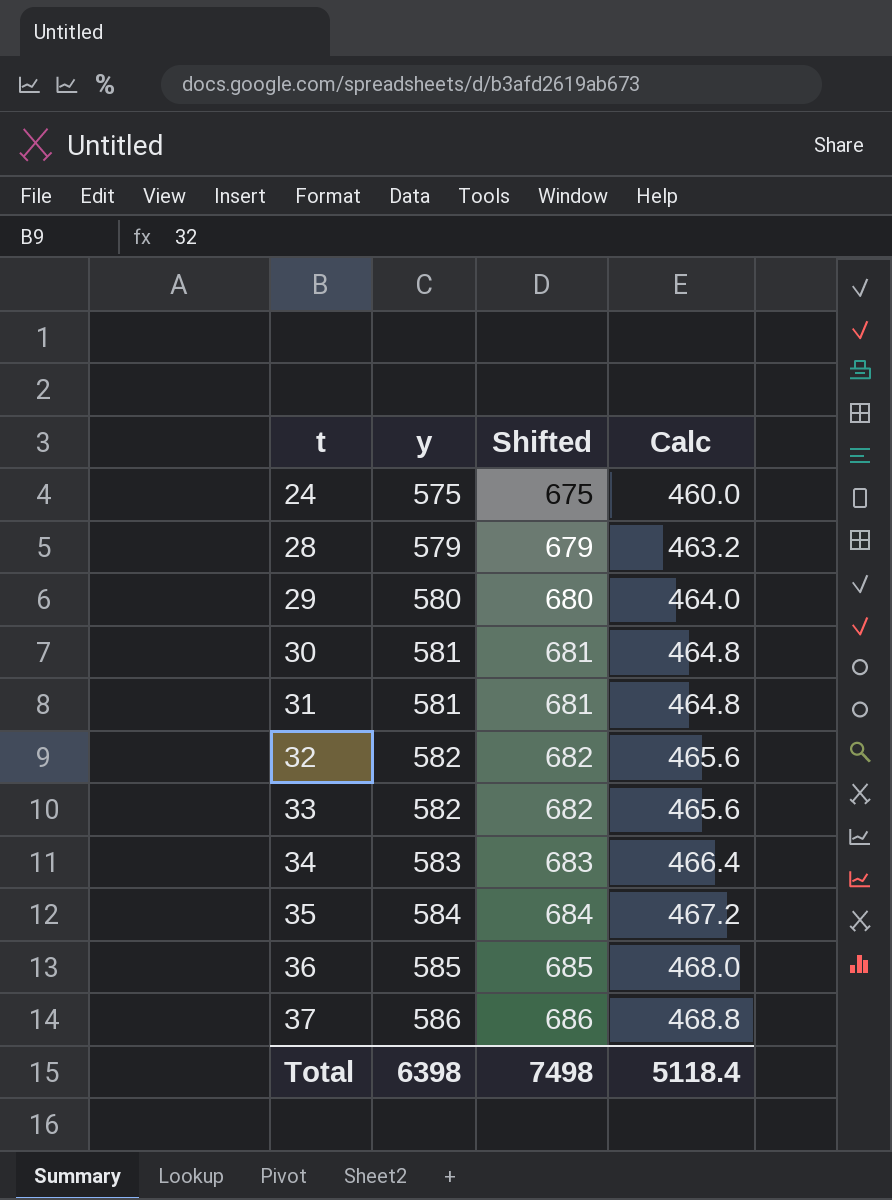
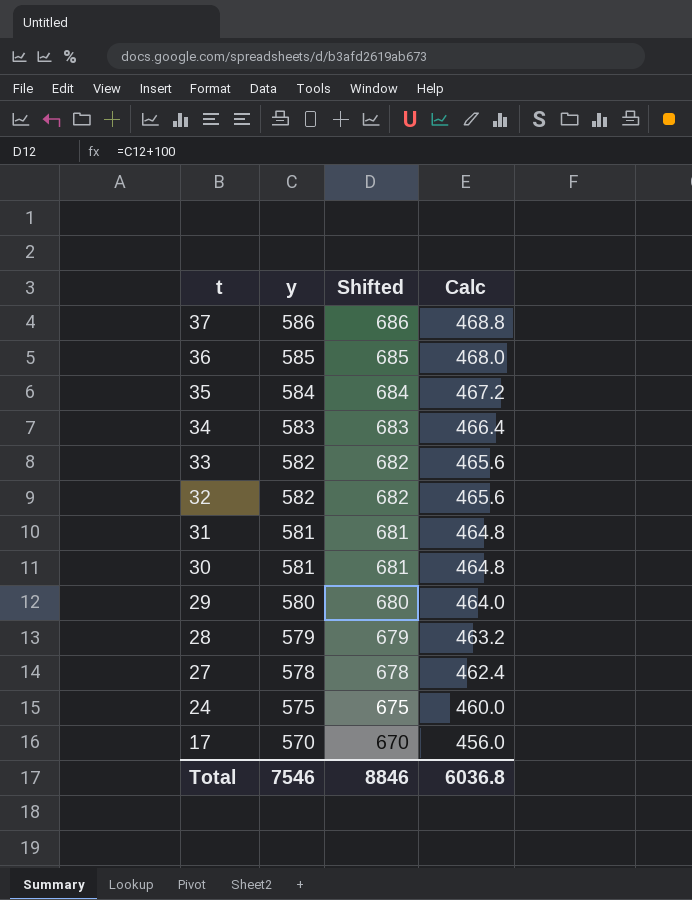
row order: t ascending -> t descending
row 27: none -> 578 | 678 | 462.4
row 17: none -> 570 | 670 | 456.0
Total | y: 6398 -> 7546
Total | Shifted: 7498 -> 8846
Total | Calc: 5118.4 -> 6036.8

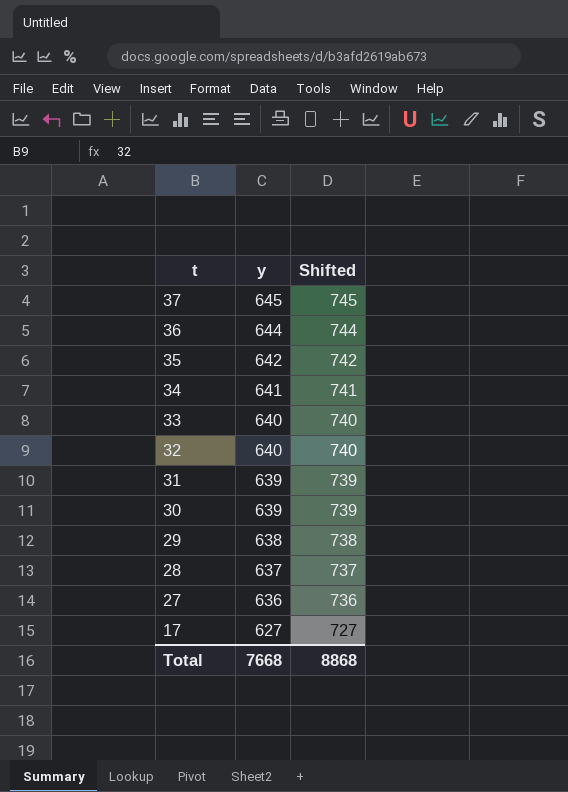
column Calc | formula: [y] * 0.8 -> none
row 24: 575 | 675 | 460.0 -> none
37 | y: 586 -> 645
37 | Shifted: 686 -> 745
36 | y: 585 -> 644
36 | Shifted: 685 -> 744
35 | y: 584 -> 642
35 | Shifted: 684 -> 742
34 | y: 583 -> 641
34 | Shifted: 683 -> 741
33 | y: 582 -> 640
33 | Shifted: 682 -> 740
32 | y: 582 -> 640
32 | Shifted: 682 -> 740
31 | y: 581 -> 639
31 | Shifted: 681 -> 739
30 | y: 581 -> 639
30 | Shifted: 681 -> 739
29 | y: 580 -> 638
29 | Shifted: 680 -> 738
28 | y: 579 -> 637
28 | Shifted: 679 -> 737
27 | y: 578 -> 636
27 | Shifted: 678 -> 736
17 | y: 570 -> 627
17 | Shifted: 670 -> 727
Total | y: 7546 -> 7668
Total | Shifted: 8846 -> 8868

